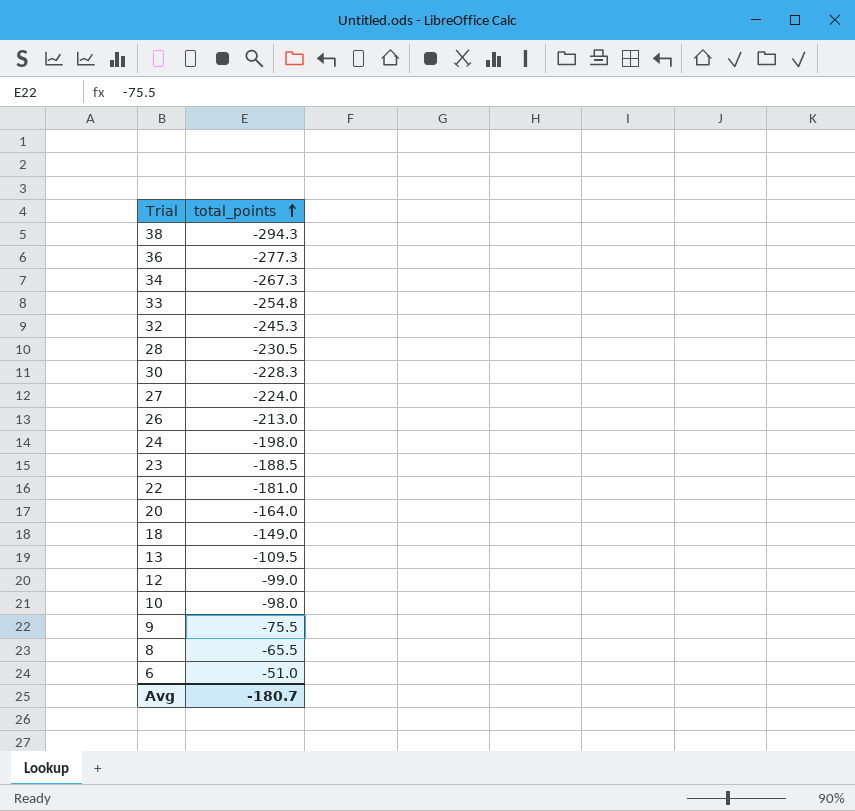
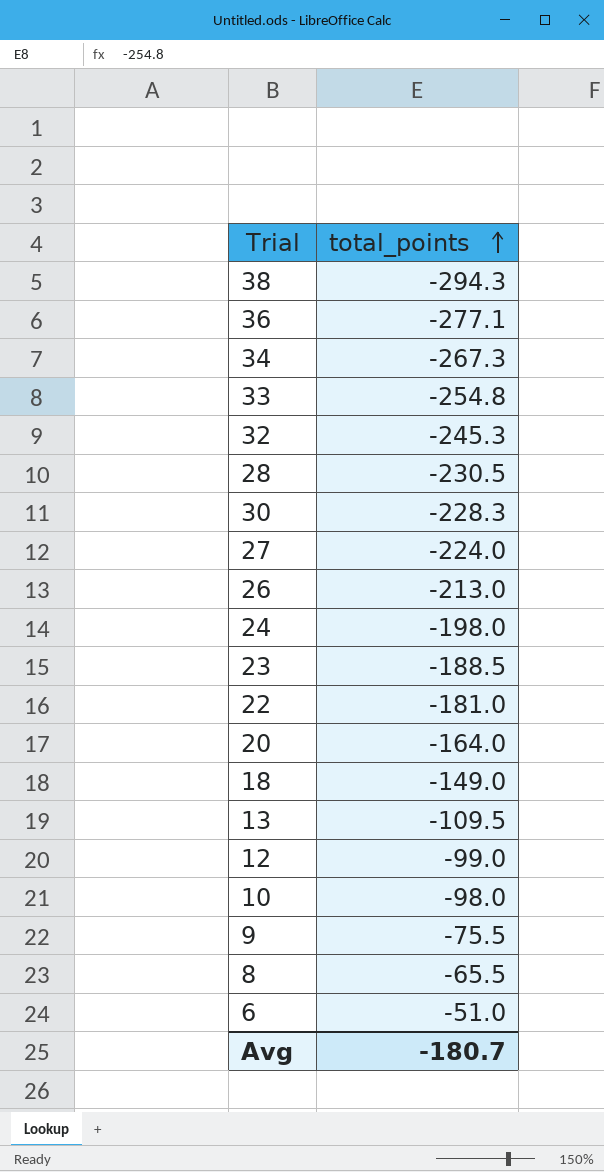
36 | total_points: -277.3 -> -277.1

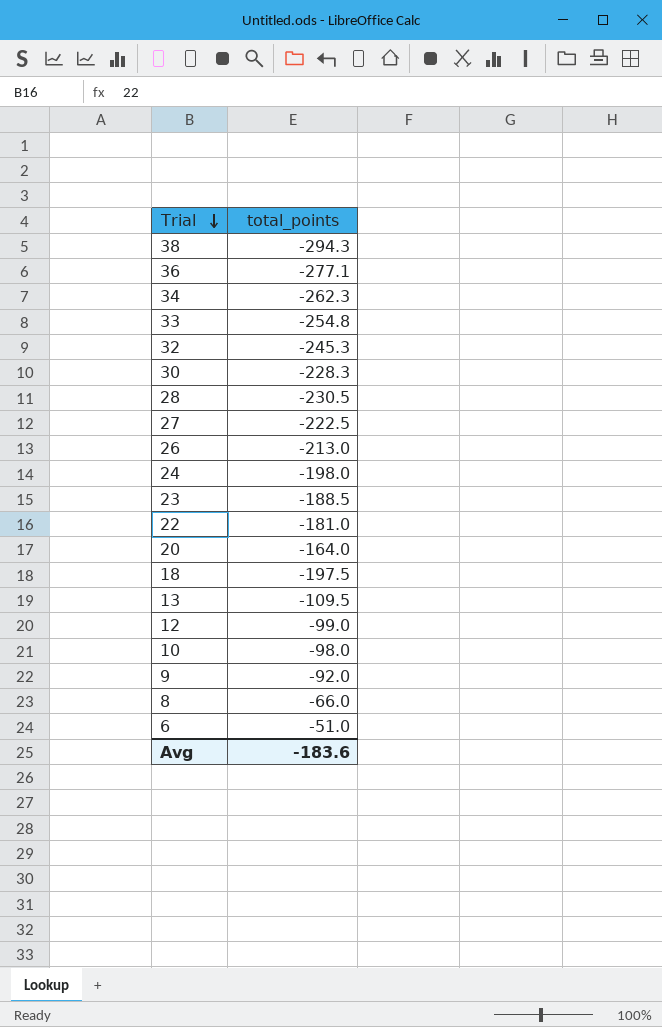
row order: total_points ascending -> Trial descending
34 | total_points: -267.3 -> -262.3
27 | total_points: -224.0 -> -222.5
18 | total_points: -149.0 -> -197.5
9 | total_points: -75.5 -> -92.0
8 | total_points: -65.5 -> -66.0
Avg | total_points: -180.7 -> -183.6

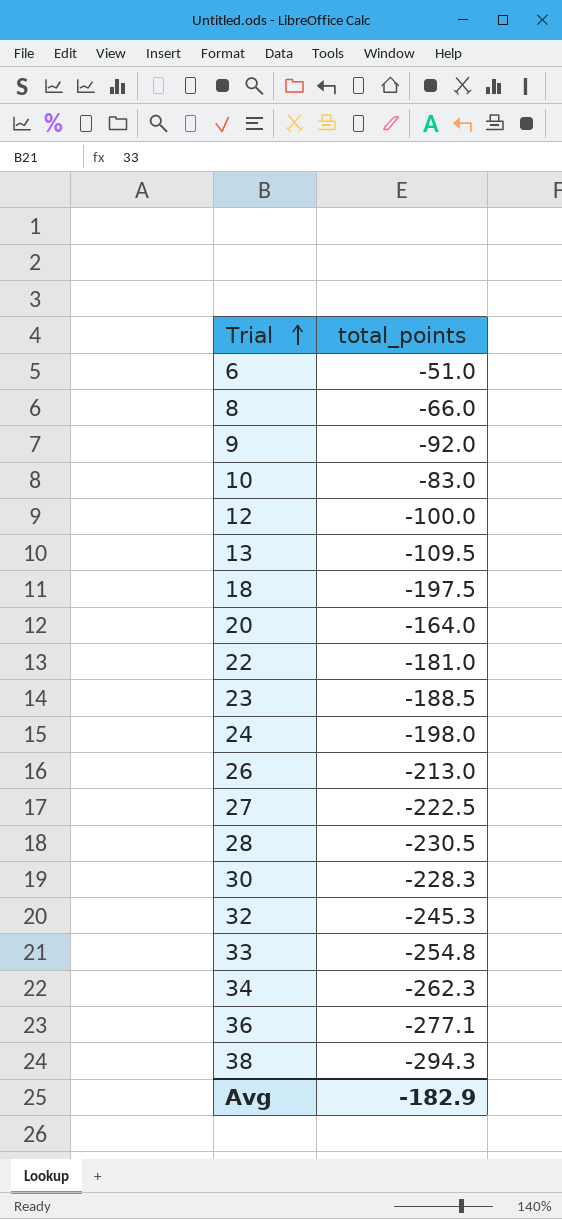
row order: Trial descending -> Trial ascending
10 | total_points: -98.0 -> -83.0
12 | total_points: -99.0 -> -100.0
Avg | total_points: -183.6 -> -182.9

